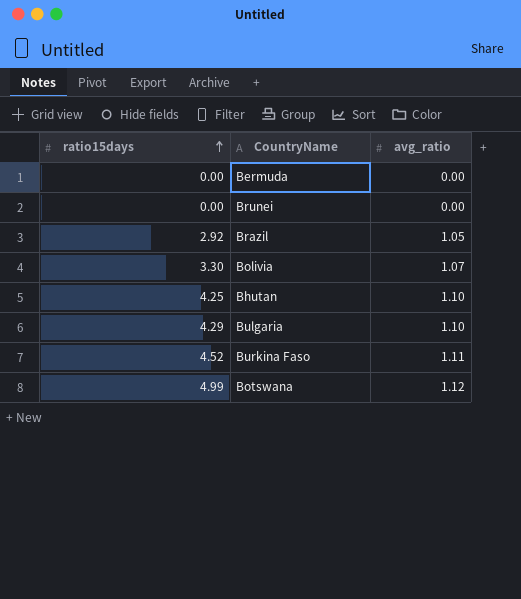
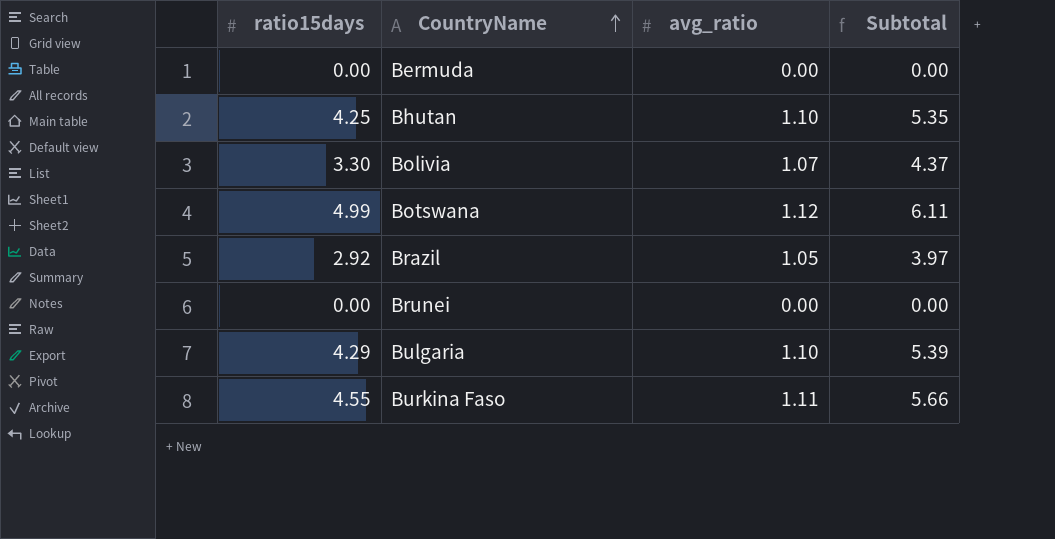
row order: ratio15days ascending -> CountryName ascending
column Subtotal | formula: none -> [ratio15days] + [avg_ratio]
Burkina Faso | ratio15days: 4.52 -> 4.55

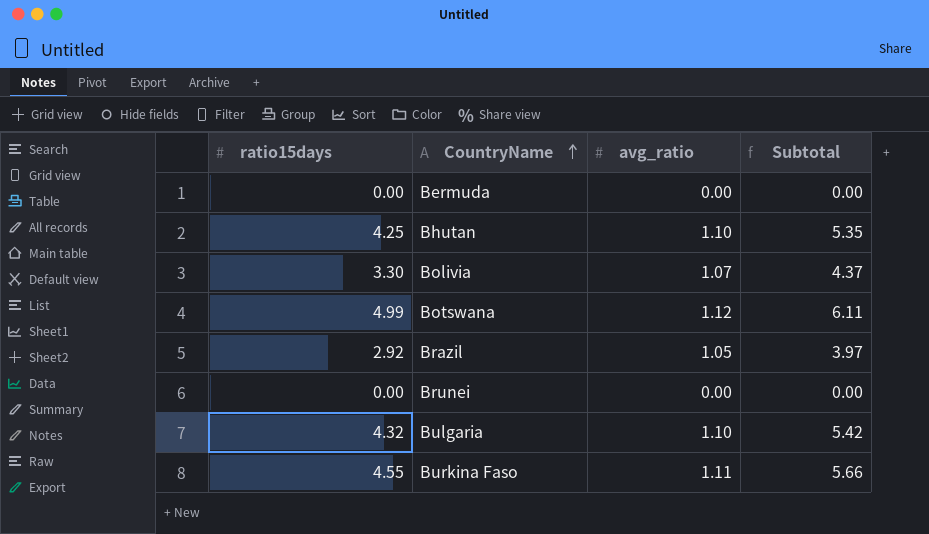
Bulgaria | ratio15days: 4.29 -> 4.32
Bulgaria | Subtotal: 5.39 -> 5.42

